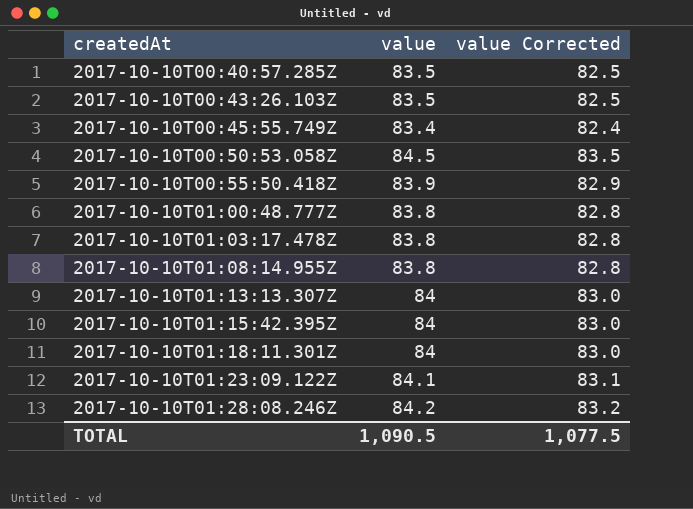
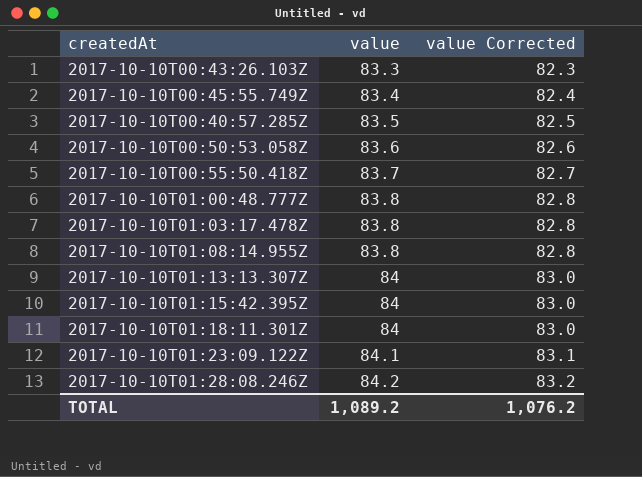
row order: createdAt ascending -> value ascending
2017-10-10T00:43:26.103Z | value: 83.5 -> 83.3
2017-10-10T00:43:26.103Z | value Corrected: 82.5 -> 82.3
2017-10-10T00:50:53.058Z | value: 84.5 -> 83.6
2017-10-10T00:50:53.058Z | value Corrected: 83.5 -> 82.6
2017-10-10T00:55:50.418Z | value: 83.9 -> 83.7
2017-10-10T00:55:50.418Z | value Corrected: 82.9 -> 82.7
TOTAL | value: 1,090.5 -> 1,089.2
TOTAL | value Corrected: 1,077.5 -> 1,076.2

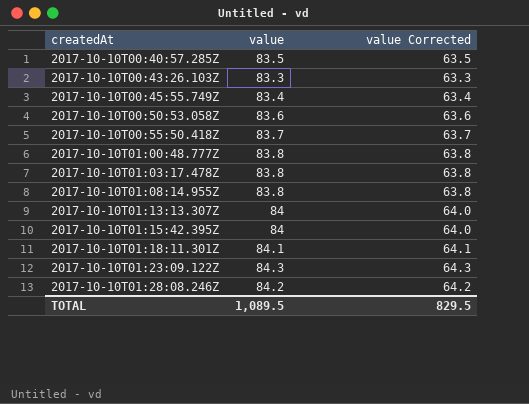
row order: value ascending -> createdAt ascending
column value Corrected | formula: [value] - 1 -> [value] - 20
2017-10-10T01:18:11.301Z | value: 84 -> 84.1
2017-10-10T01:23:09.122Z | value: 84.1 -> 84.3
TOTAL | value: 1,089.2 -> 1,089.5
TOTAL | value Corrected: 1,076.2 -> 829.5

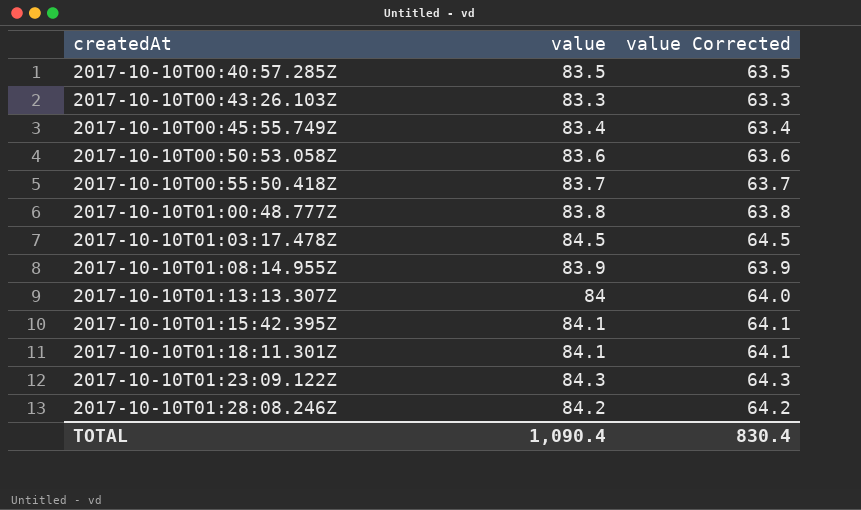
2017-10-10T01:03:17.478Z | value: 83.8 -> 84.5
2017-10-10T01:03:17.478Z | value Corrected: 63.8 -> 64.5
2017-10-10T01:08:14.955Z | value: 83.8 -> 83.9
2017-10-10T01:08:14.955Z | value Corrected: 63.8 -> 63.9
2017-10-10T01:15:42.395Z | value: 84 -> 84.1
2017-10-10T01:15:42.395Z | value Corrected: 64.0 -> 64.1
TOTAL | value: 1,089.5 -> 1,090.4
TOTAL | value Corrected: 829.5 -> 830.4

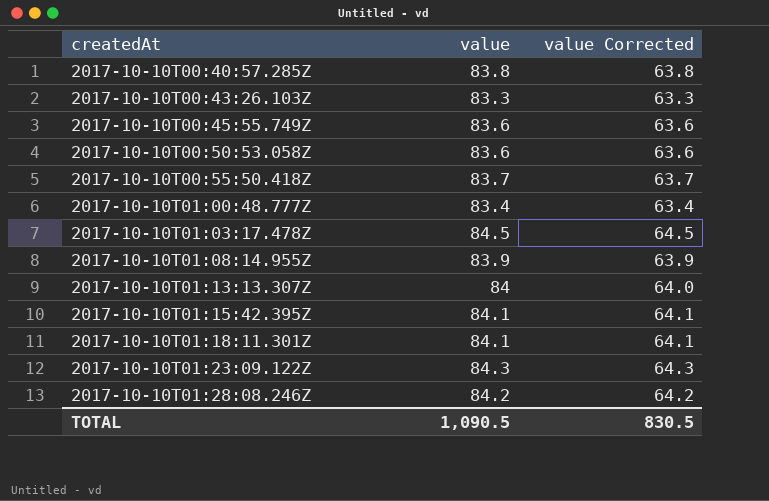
2017-10-10T00:40:57.285Z | value: 83.5 -> 83.8
2017-10-10T00:40:57.285Z | value Corrected: 63.5 -> 63.8
2017-10-10T00:45:55.749Z | value: 83.4 -> 83.6
2017-10-10T00:45:55.749Z | value Corrected: 63.4 -> 63.6
2017-10-10T01:00:48.777Z | value: 83.8 -> 83.4
2017-10-10T01:00:48.777Z | value Corrected: 63.8 -> 63.4
TOTAL | value: 1,090.4 -> 1,090.5
TOTAL | value Corrected: 830.4 -> 830.5

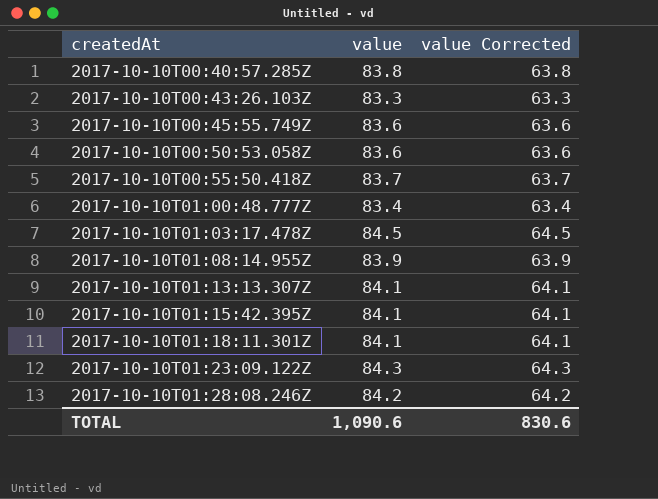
2017-10-10T01:13:13.307Z | value: 84 -> 84.1
2017-10-10T01:13:13.307Z | value Corrected: 64.0 -> 64.1
TOTAL | value: 1,090.5 -> 1,090.6
TOTAL | value Corrected: 830.5 -> 830.6

